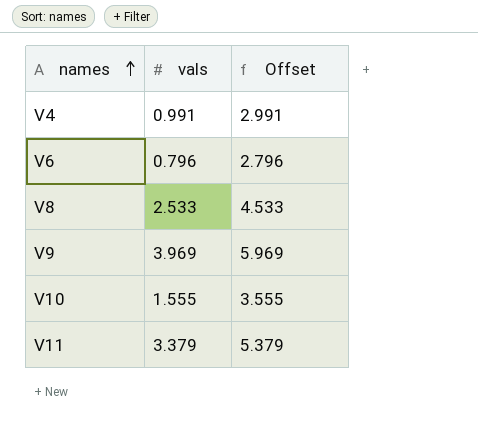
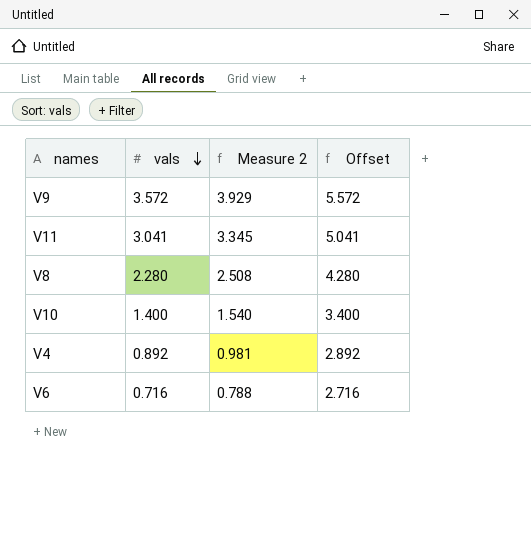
row order: names ascending -> vals descending
column Measure 2 | formula: none -> [vals] * 1.1
V9 | vals: 3.969 -> 3.572
V9 | Offset: 5.969 -> 5.572
V11 | vals: 3.379 -> 3.041
V11 | Offset: 5.379 -> 5.041
V8 | vals: 2.533 -> 2.280
V8 | Offset: 4.533 -> 4.280
V10 | vals: 1.555 -> 1.400
V10 | Offset: 3.555 -> 3.400
V4 | vals: 0.991 -> 0.892
V4 | Offset: 2.991 -> 2.892
V6 | vals: 0.796 -> 0.716
V6 | Offset: 2.796 -> 2.716

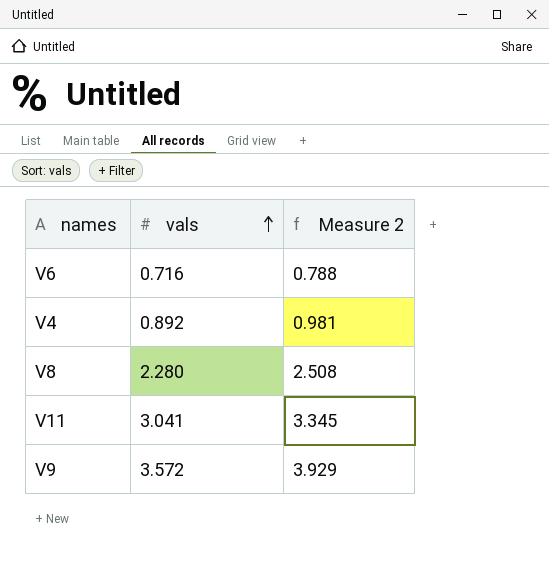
row order: vals descending -> vals ascending
column Offset | formula: [vals] + 2 -> none
row V10: 1.400 | 1.540 | 3.400 -> none

